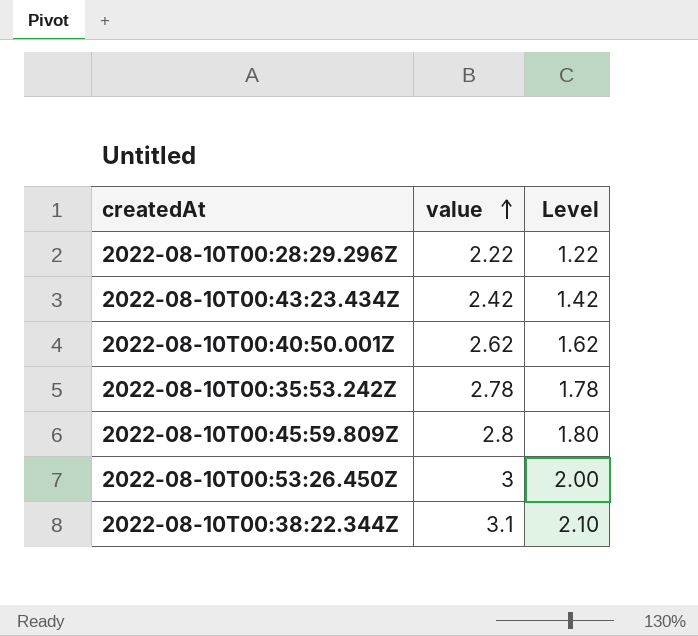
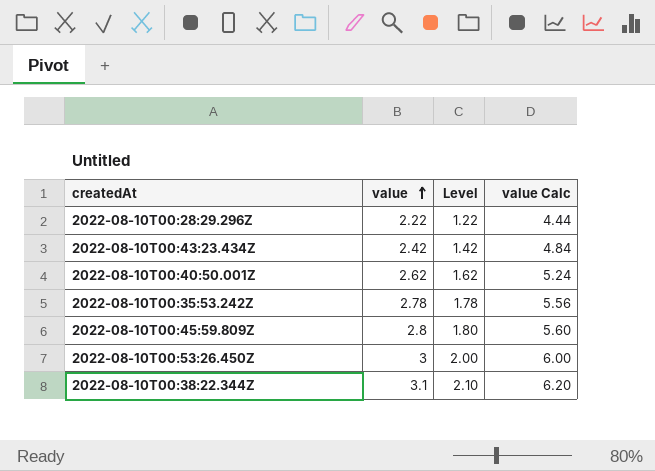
column value Calc | formula: none -> [value] * 2

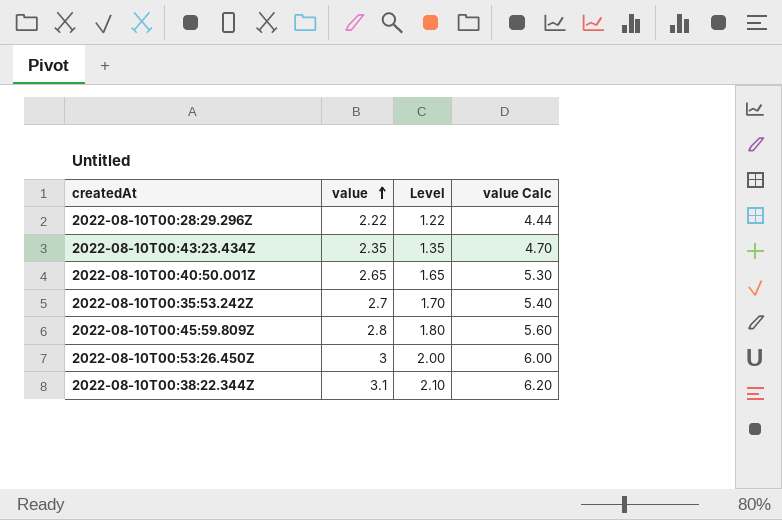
2022-08-10T00:43:23.434Z | value: 2.42 -> 2.35
2022-08-10T00:43:23.434Z | Level: 1.42 -> 1.35
2022-08-10T00:43:23.434Z | value Calc: 4.84 -> 4.70
2022-08-10T00:40:50.001Z | value: 2.62 -> 2.65
2022-08-10T00:40:50.001Z | Level: 1.62 -> 1.65
2022-08-10T00:40:50.001Z | value Calc: 5.24 -> 5.30
2022-08-10T00:35:53.242Z | value: 2.78 -> 2.7
2022-08-10T00:35:53.242Z | Level: 1.78 -> 1.70
2022-08-10T00:35:53.242Z | value Calc: 5.56 -> 5.40

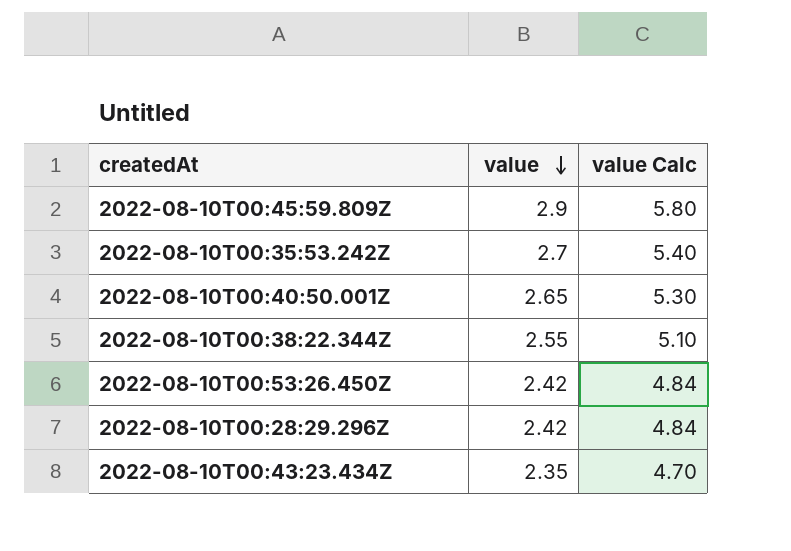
row order: value ascending -> value descending
column Level | formula: [value] - 1 -> none
2022-08-10T00:45:59.809Z | value: 2.8 -> 2.9
2022-08-10T00:45:59.809Z | value Calc: 5.60 -> 5.80
2022-08-10T00:38:22.344Z | value: 3.1 -> 2.55
2022-08-10T00:38:22.344Z | value Calc: 6.20 -> 5.10
2022-08-10T00:53:26.450Z | value: 3 -> 2.42
2022-08-10T00:53:26.450Z | value Calc: 6.00 -> 4.84
2022-08-10T00:28:29.296Z | value: 2.22 -> 2.42
2022-08-10T00:28:29.296Z | value Calc: 4.44 -> 4.84

